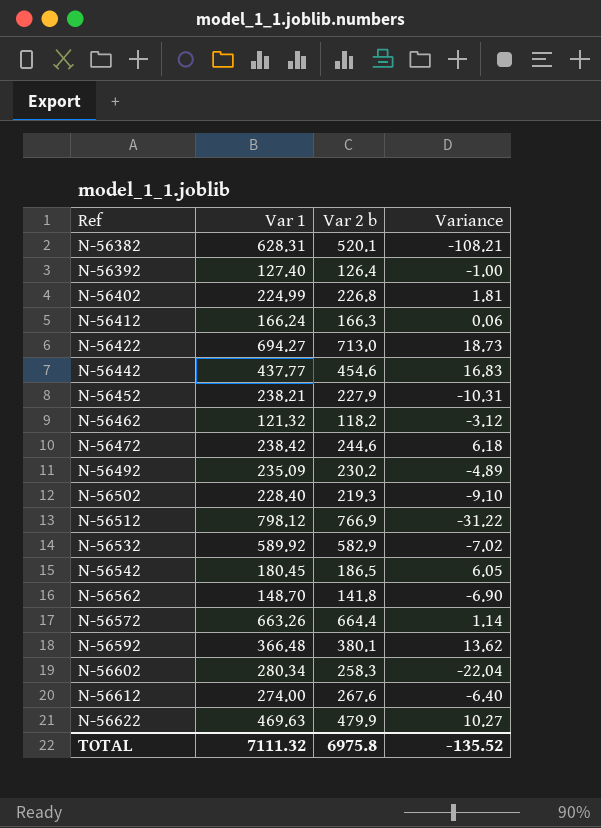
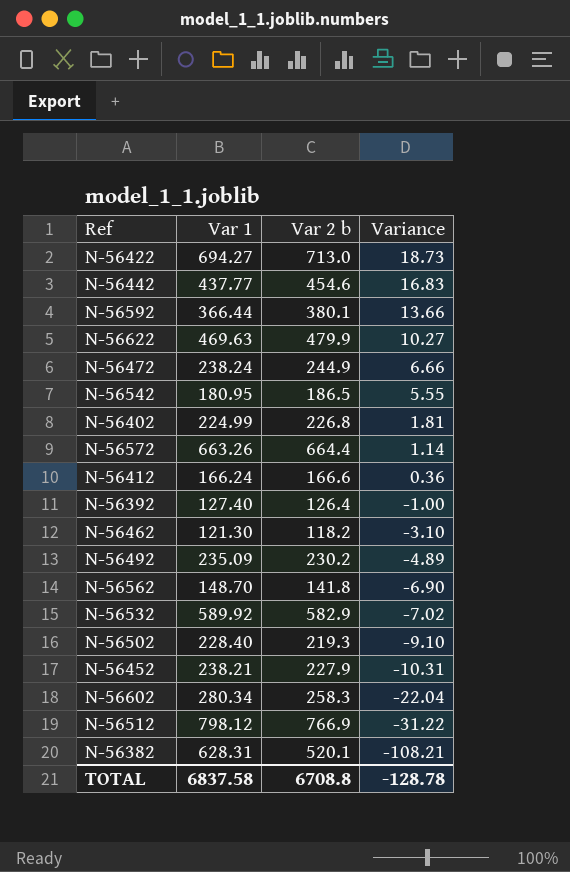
row order: Ref ascending -> Variance descending
row N-56612: 274.00 | 267.6 | -6.40 -> none
N-56592 | Var 1: 366.48 -> 366.44
N-56592 | Variance: 13.62 -> 13.66
N-56472 | Var 1: 238.42 -> 238.24
N-56472 | Var 2 b: 244.6 -> 244.9
N-56472 | Variance: 6.18 -> 6.66
N-56542 | Var 1: 180.45 -> 180.95
N-56542 | Variance: 6.05 -> 5.55
N-56412 | Var 2 b: 166.3 -> 166.6
N-56412 | Variance: 0.06 -> 0.36
N-56462 | Var 1: 121.32 -> 121.30
N-56462 | Variance: -3.12 -> -3.10
TOTAL | Var 1: 7111.32 -> 6837.58
TOTAL | Var 2 b: 6975.8 -> 6708.8
TOTAL | Variance: -135.52 -> -128.78

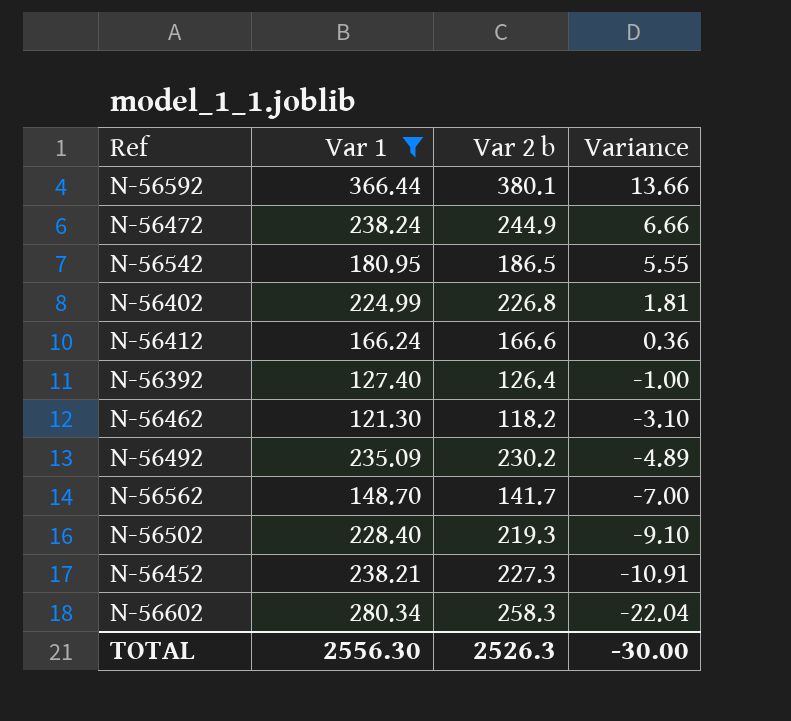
filter: none -> Var 1 <= 366.44
N-56562 | Var 2 b: 141.8 -> 141.7
N-56562 | Variance: -6.90 -> -7.00
N-56452 | Var 2 b: 227.9 -> 227.3
N-56452 | Variance: -10.31 -> -10.91
TOTAL | Var 1: 6837.58 -> 2556.30
TOTAL | Var 2 b: 6708.8 -> 2526.3
TOTAL | Variance: -128.78 -> -30.00

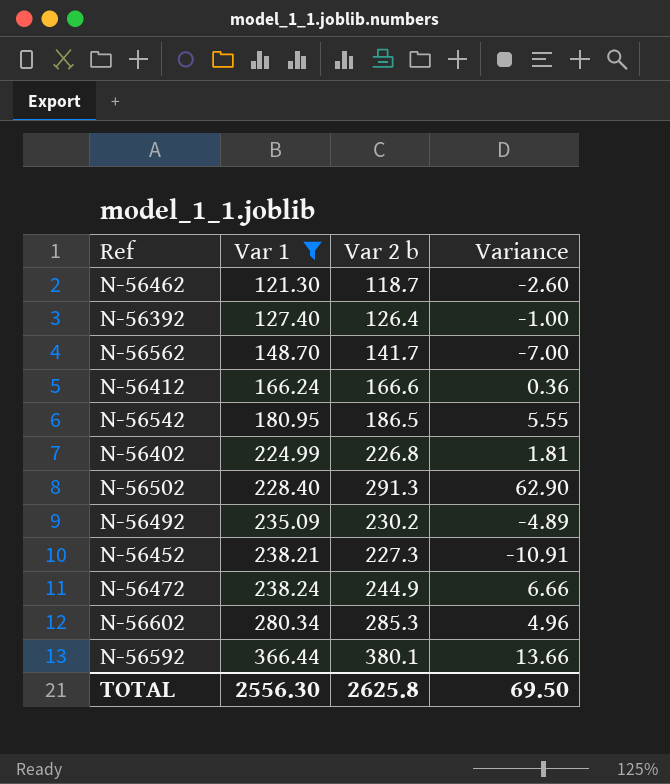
row order: Variance descending -> Var 1 ascending
N-56462 | Var 2 b: 118.2 -> 118.7
N-56462 | Variance: -3.10 -> -2.60
N-56502 | Var 2 b: 219.3 -> 291.3
N-56502 | Variance: -9.10 -> 62.90
N-56602 | Var 2 b: 258.3 -> 285.3
N-56602 | Variance: -22.04 -> 4.96
TOTAL | Var 2 b: 2526.3 -> 2625.8
TOTAL | Variance: -30.00 -> 69.50

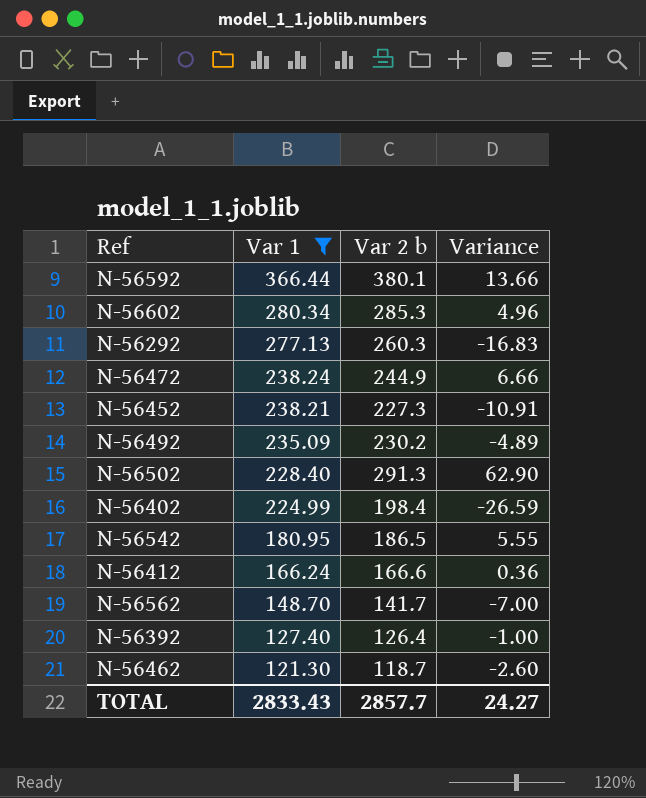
row order: Var 1 ascending -> Var 1 descending
row N-56292: none -> 277.13 | 260.3 | -16.83
N-56402 | Var 2 b: 226.8 -> 198.4
N-56402 | Variance: 1.81 -> -26.59
TOTAL | Var 1: 2556.30 -> 2833.43
TOTAL | Var 2 b: 2625.8 -> 2857.7
TOTAL | Variance: 69.50 -> 24.27

